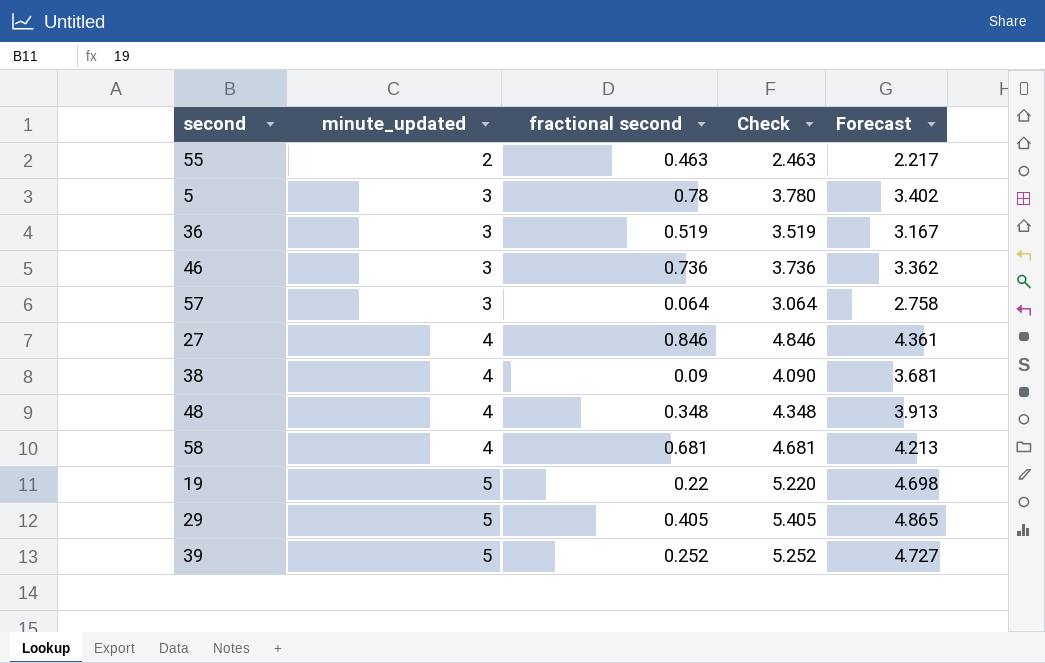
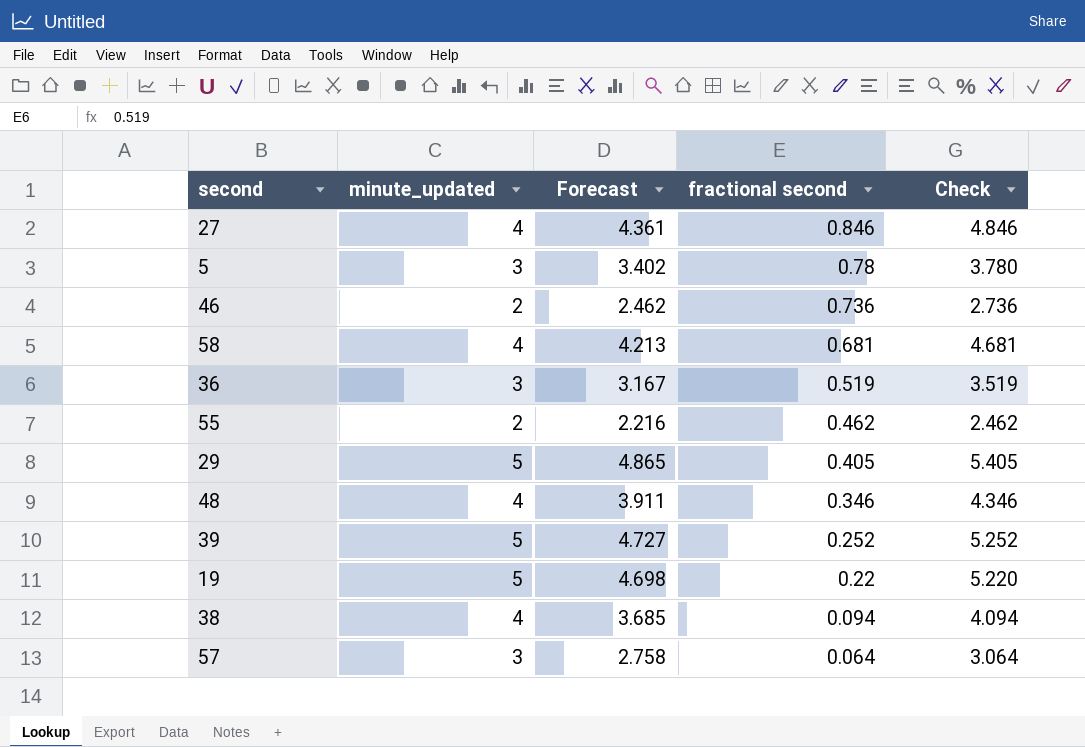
row order: minute_updated ascending -> fractional second descending
column Forecast | position: 5 -> 3
46 | minute_updated: 3 -> 2
46 | Forecast: 3.362 -> 2.462
46 | Check: 3.736 -> 2.736
55 | Forecast: 2.217 -> 2.216
55 | fractional second: 0.463 -> 0.462
55 | Check: 2.463 -> 2.462
48 | Forecast: 3.913 -> 3.911
48 | fractional second: 0.348 -> 0.346
48 | Check: 4.348 -> 4.346
38 | Forecast: 3.681 -> 3.685
38 | fractional second: 0.09 -> 0.094
38 | Check: 4.090 -> 4.094

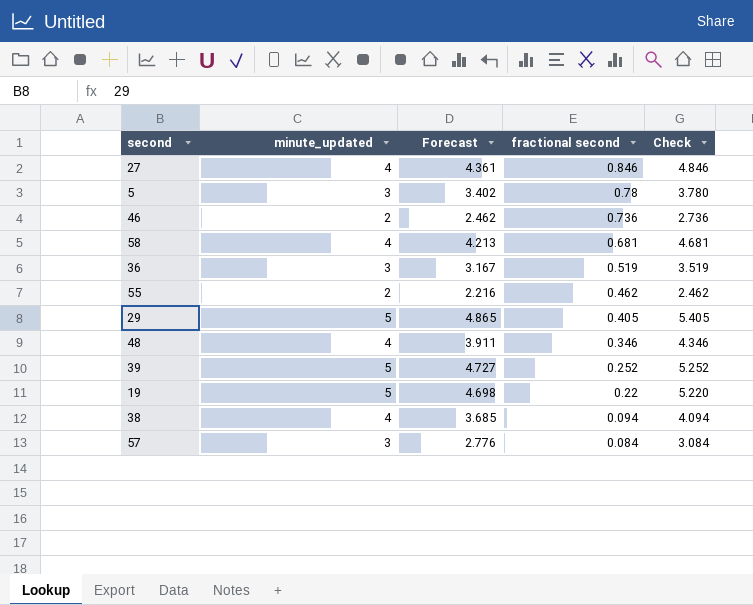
57 | Forecast: 2.758 -> 2.776
57 | fractional second: 0.064 -> 0.084
57 | Check: 3.064 -> 3.084

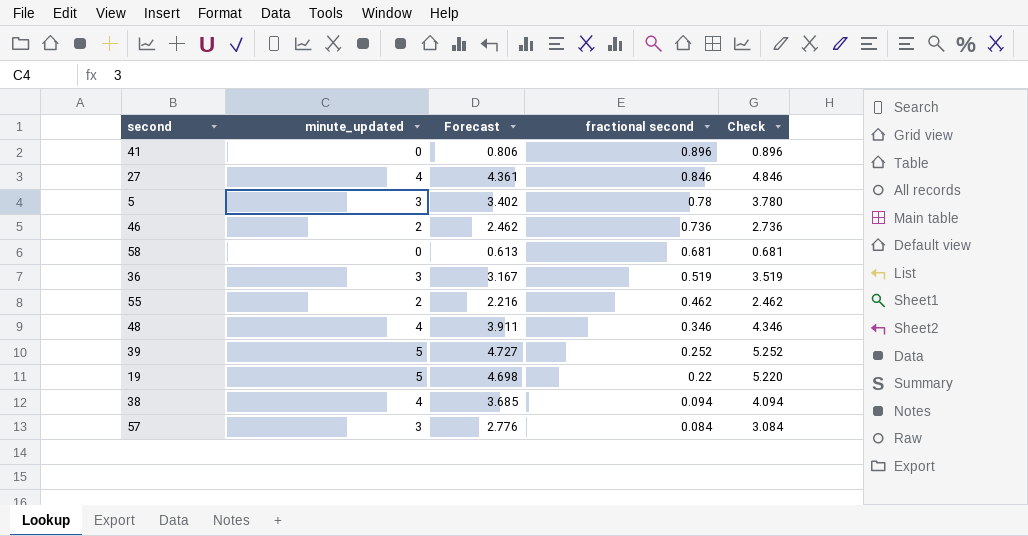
row 29: 5 | 4.865 | 0.405 | 5.405 -> none
row 41: none -> 0 | 0.806 | 0.896 | 0.896
58 | minute_updated: 4 -> 0
58 | Forecast: 4.213 -> 0.613
58 | Check: 4.681 -> 0.681

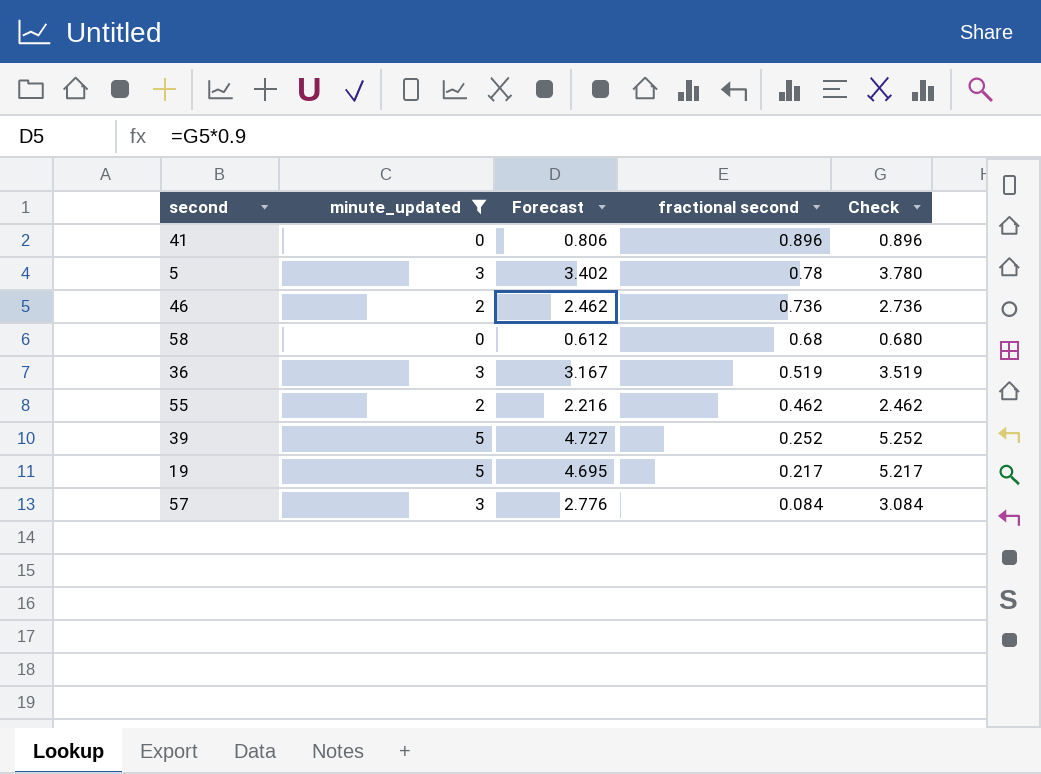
filter: none -> minute_updated != 4
58 | Forecast: 0.613 -> 0.612
58 | fractional second: 0.681 -> 0.68
58 | Check: 0.681 -> 0.680
19 | Forecast: 4.698 -> 4.695
19 | fractional second: 0.22 -> 0.217
19 | Check: 5.220 -> 5.217

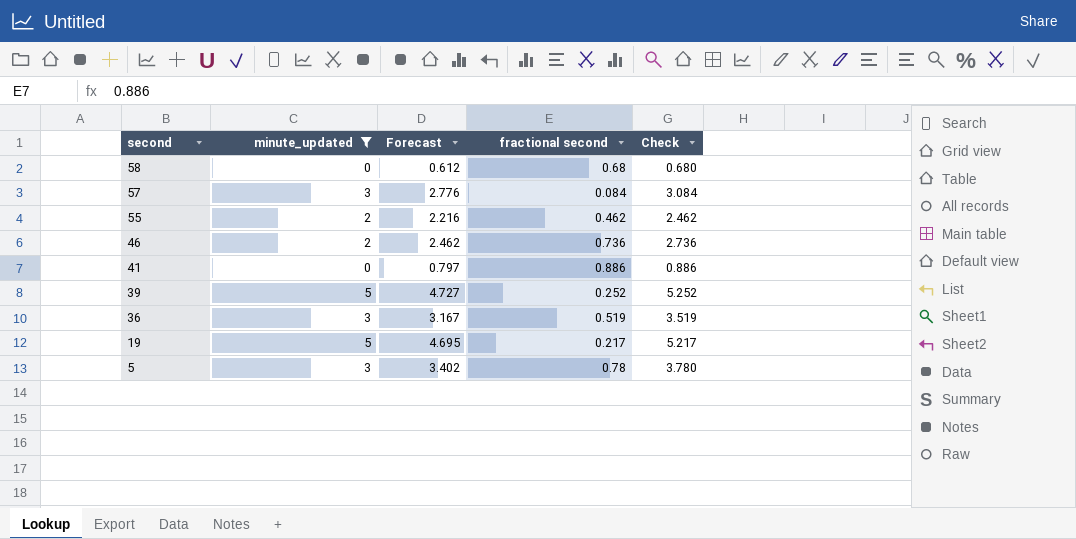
row order: fractional second descending -> second descending
41 | Forecast: 0.806 -> 0.797
41 | fractional second: 0.896 -> 0.886
41 | Check: 0.896 -> 0.886

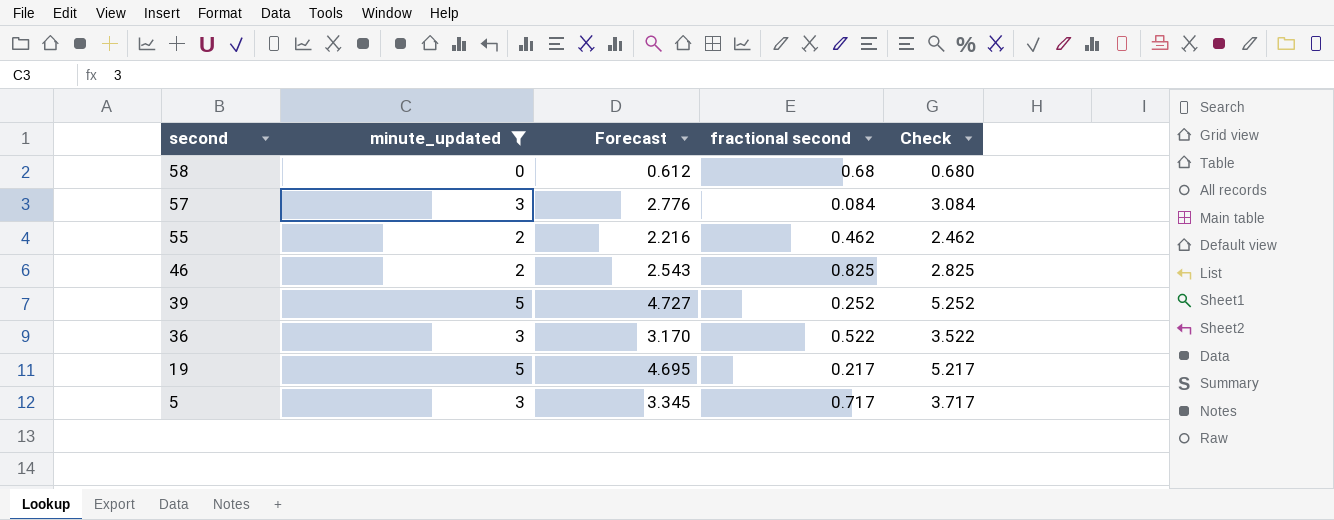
row 41: 0 | 0.797 | 0.886 | 0.886 -> none
46 | Forecast: 2.462 -> 2.543
46 | fractional second: 0.736 -> 0.825
46 | Check: 2.736 -> 2.825
36 | Forecast: 3.167 -> 3.170
36 | fractional second: 0.519 -> 0.522
36 | Check: 3.519 -> 3.522
5 | Forecast: 3.402 -> 3.345
5 | fractional second: 0.78 -> 0.717
5 | Check: 3.780 -> 3.717

